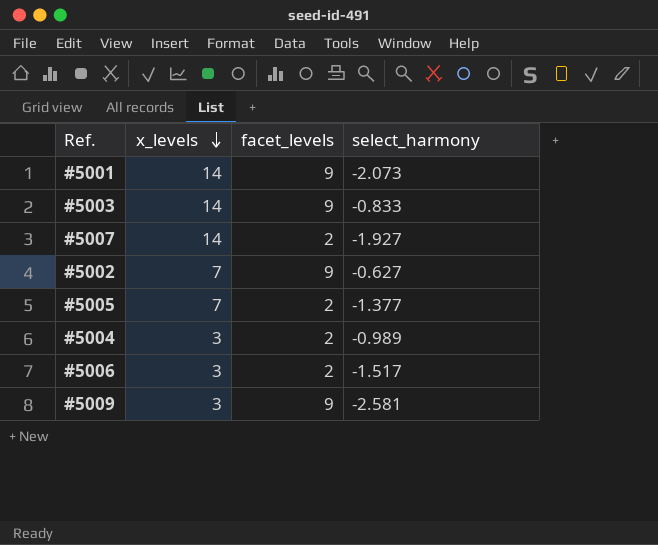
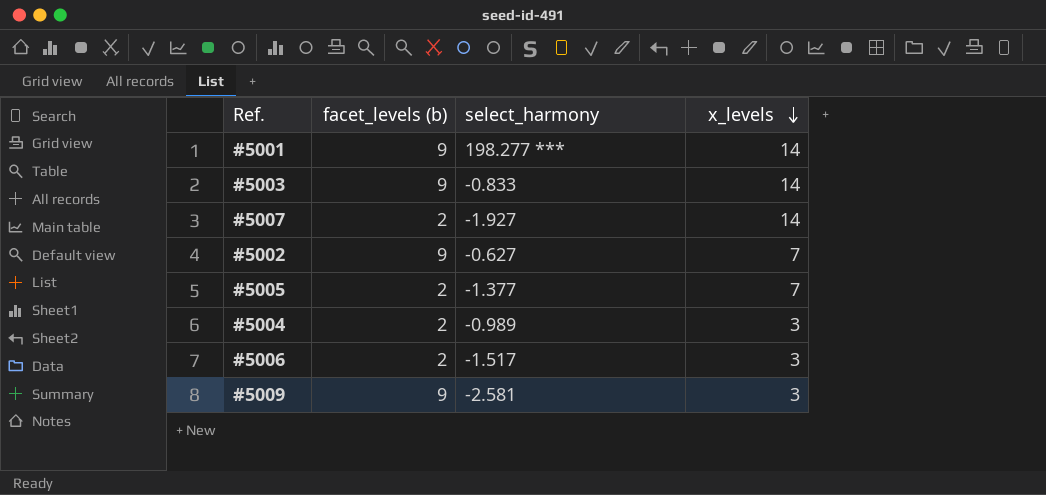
column name: facet_levels -> facet_levels (b)
column x_levels | position: 2 -> 4
#5001 | select_harmony: -2.073 -> 198.277 ***

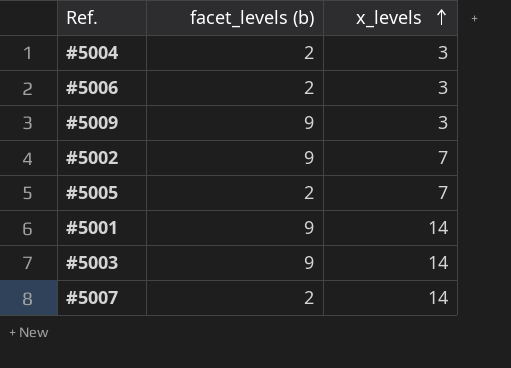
row order: x_levels descending -> x_levels ascending
column select_harmony | position: 3 -> none

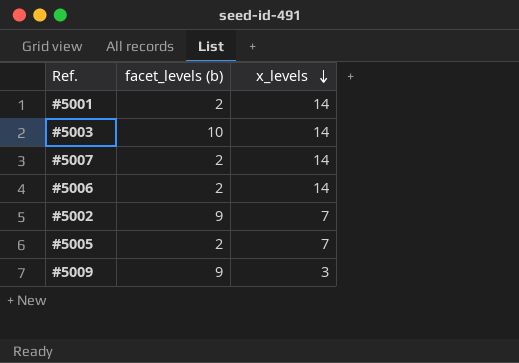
row order: x_levels ascending -> x_levels descending
row #5004: 2 | 3 -> none
#5001 | facet_levels (b): 9 -> 2
#5003 | facet_levels (b): 9 -> 10
#5006 | x_levels: 3 -> 14

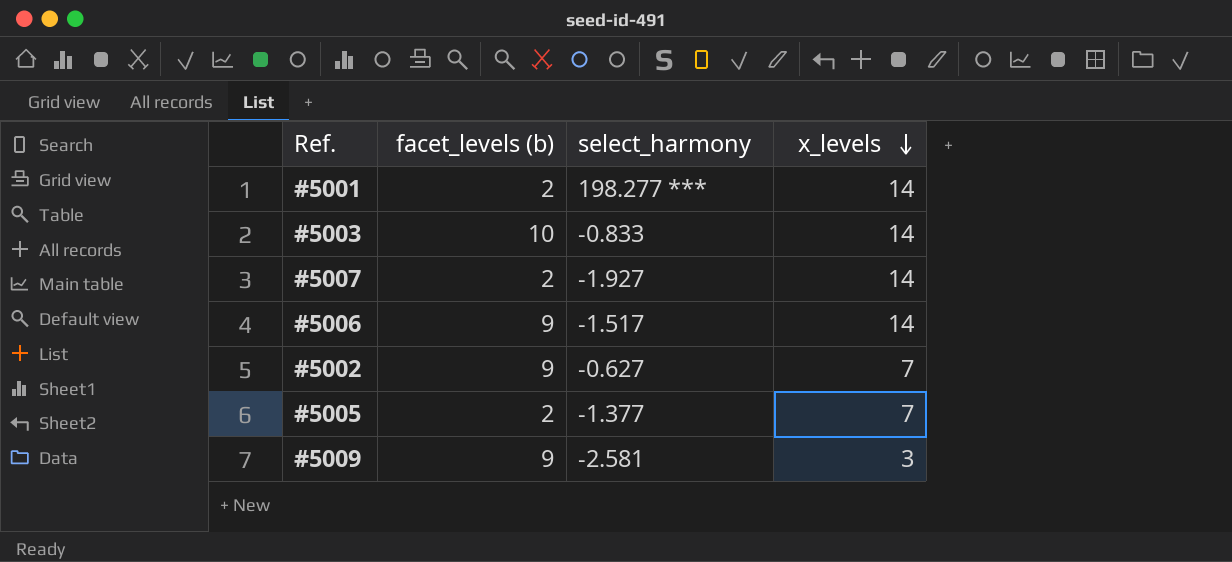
column select_harmony | position: none -> 3
#5006 | facet_levels (b): 2 -> 9

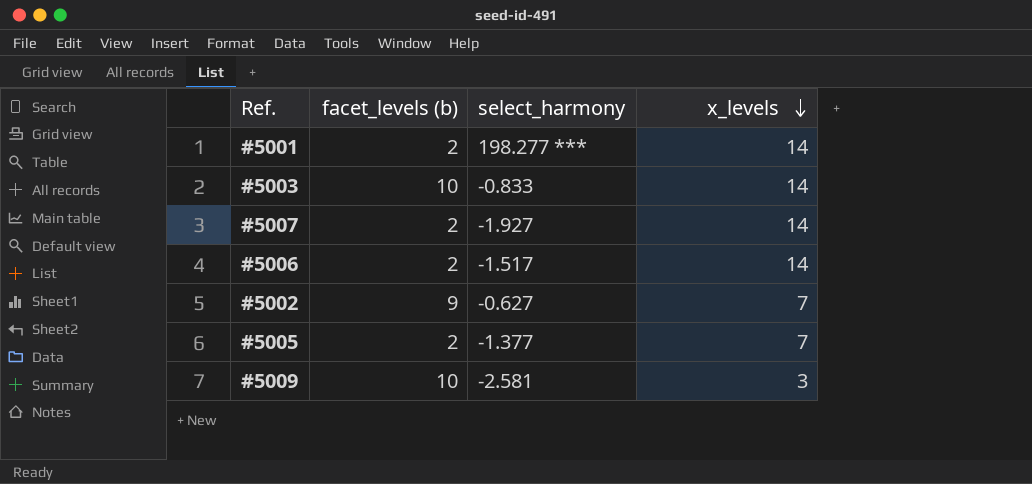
#5006 | facet_levels (b): 9 -> 2
#5009 | facet_levels (b): 9 -> 10

